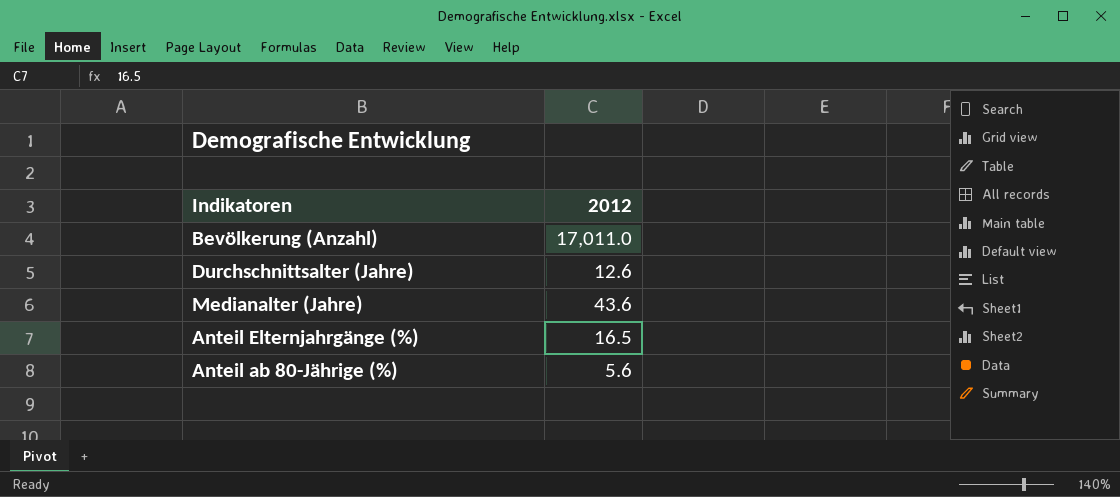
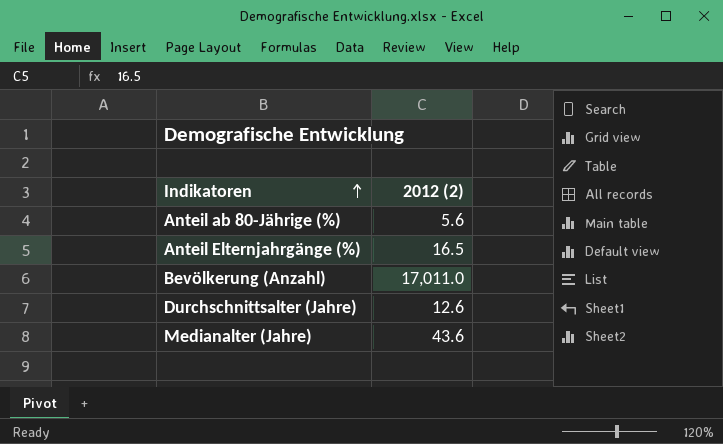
row order: none -> Indikatoren ascending
column name: 2012 -> 2012 (2)

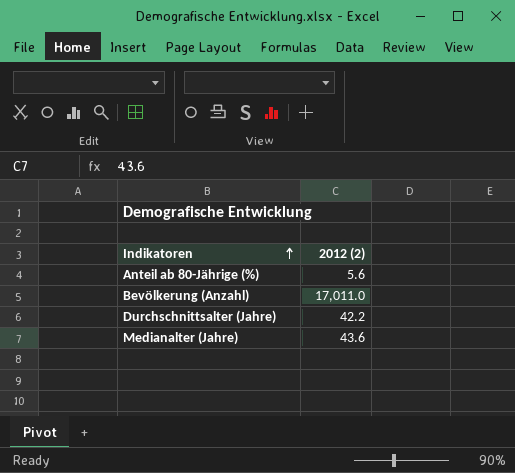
row Anteil Elternjahrgänge (%): 16.5 -> none
Durchschnittsalter (Jahre) | 2012 (2): 12.6 -> 42.2

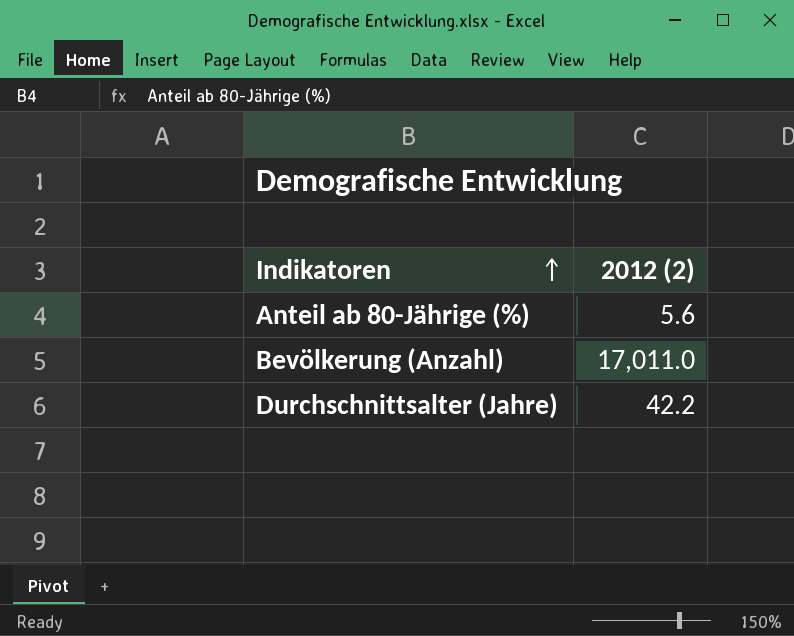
row Medianalter (Jahre): 43.6 -> none

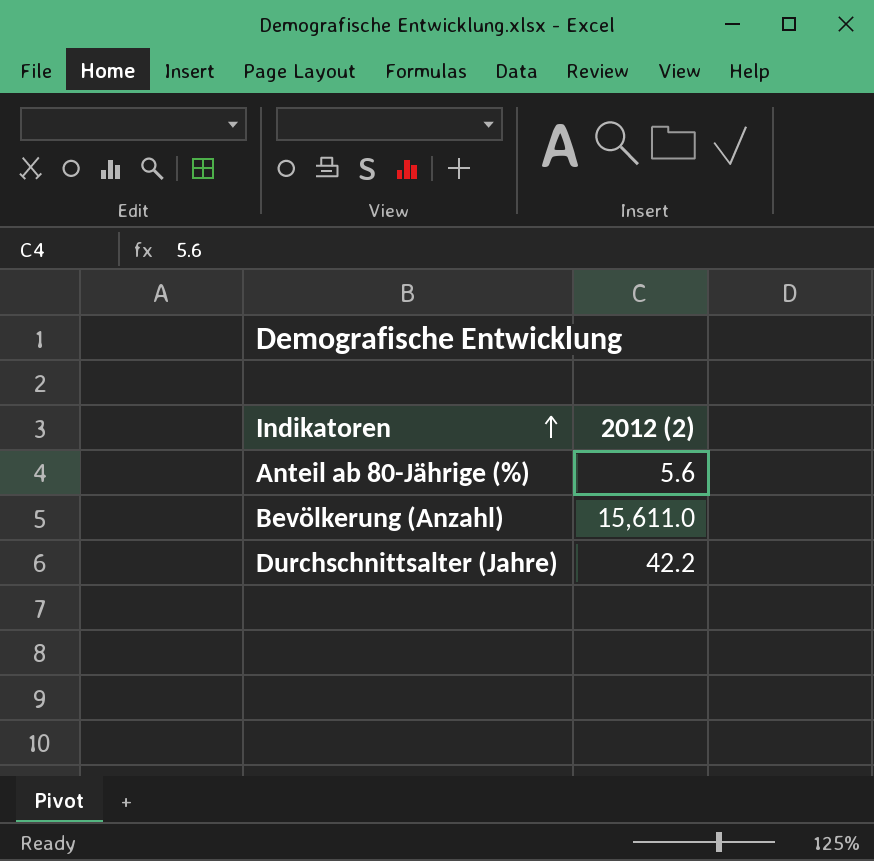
Bevölkerung (Anzahl) | 2012 (2): 17,011.0 -> 15,611.0

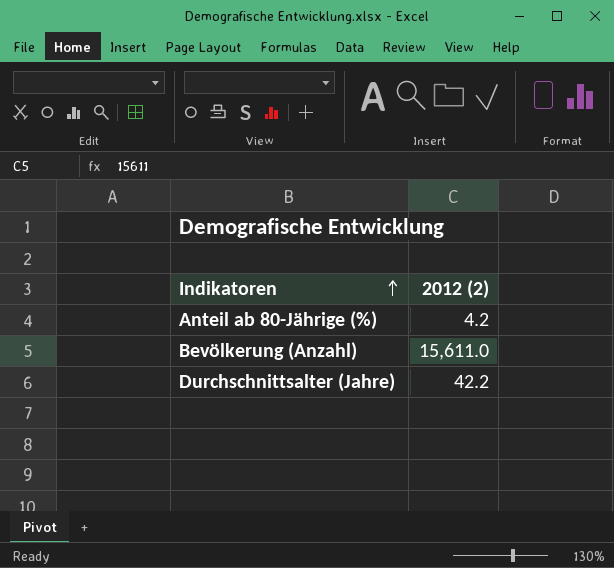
Anteil ab 80-Jährige (%) | 2012 (2): 5.6 -> 4.2

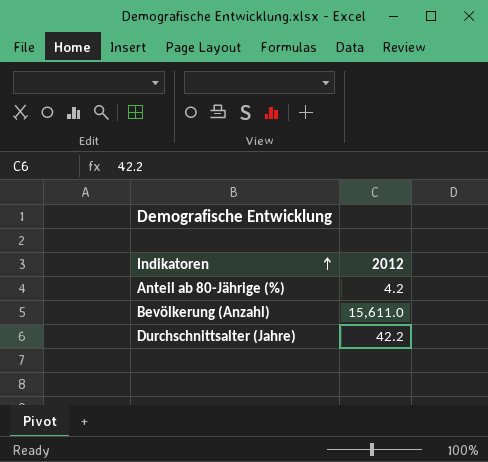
column name: 2012 (2) -> 2012

